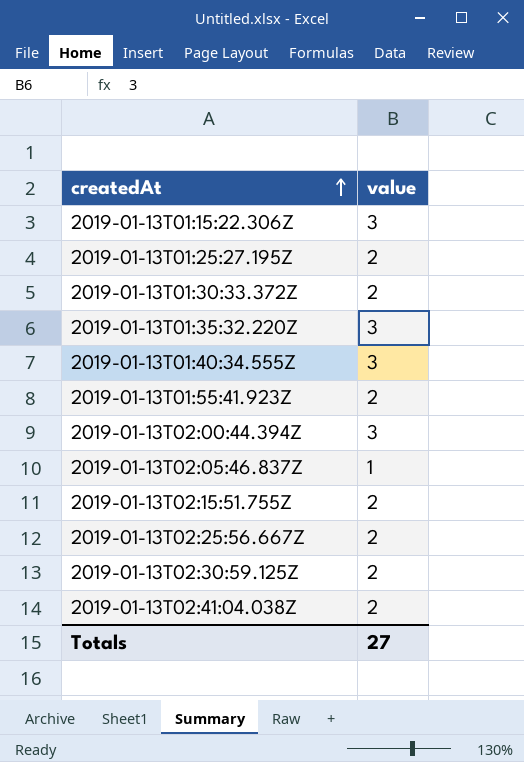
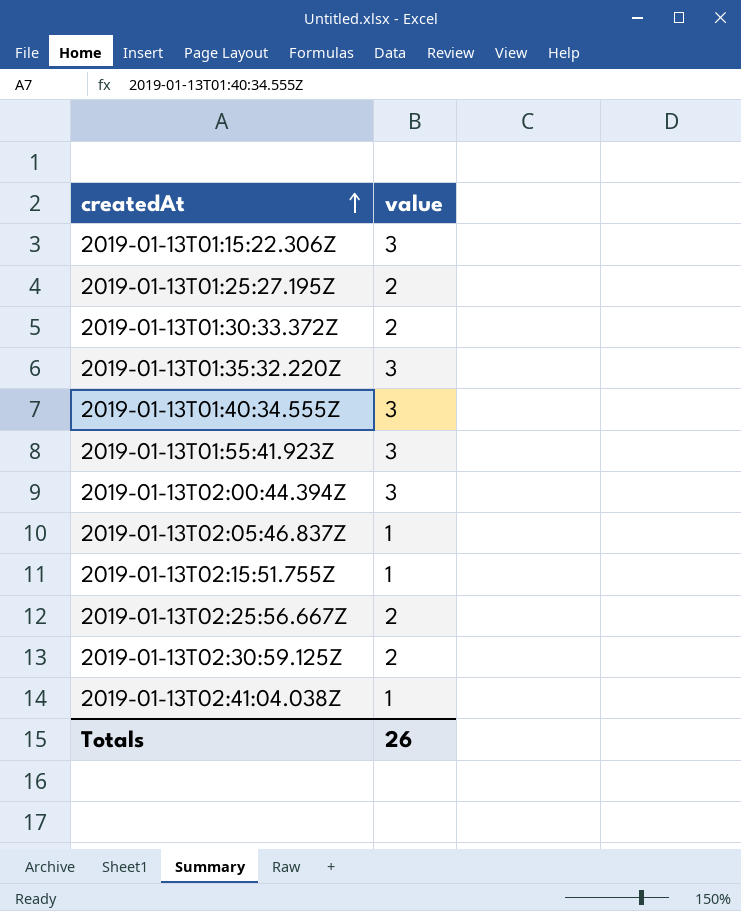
2019-01-13T01:55:41.923Z | value: 2 -> 3
2019-01-13T02:15:51.755Z | value: 2 -> 1
2019-01-13T02:41:04.038Z | value: 2 -> 1
Totals | value: 27 -> 26

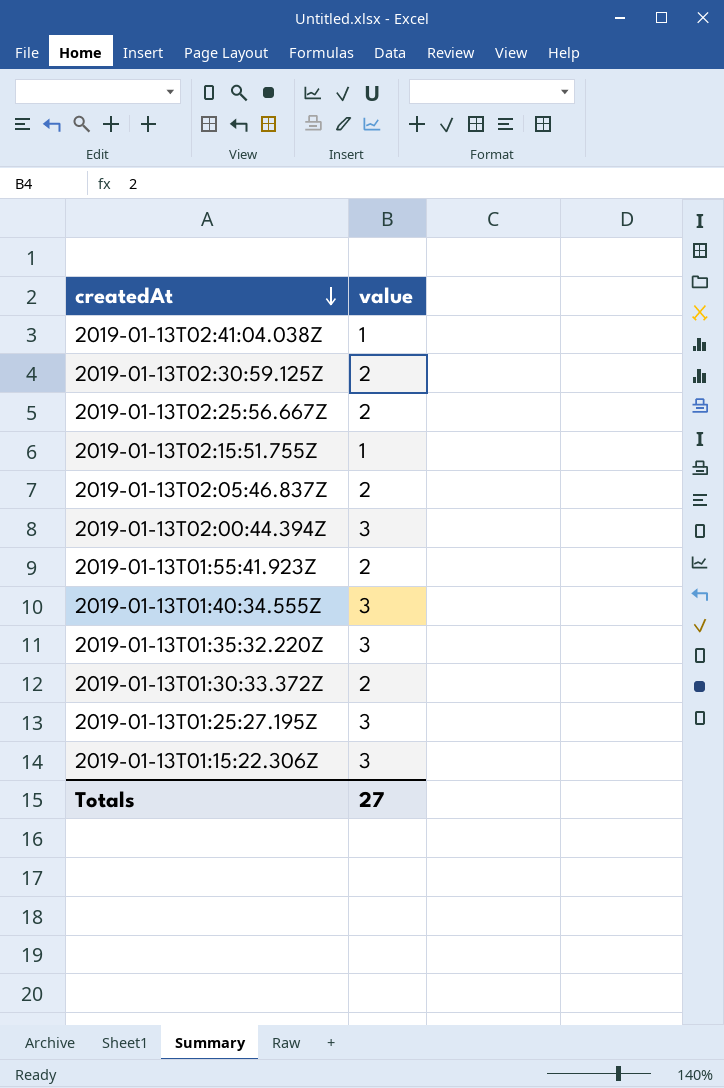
row order: createdAt ascending -> createdAt descending
2019-01-13T02:05:46.837Z | value: 1 -> 2
2019-01-13T01:55:41.923Z | value: 3 -> 2
2019-01-13T01:25:27.195Z | value: 2 -> 3
Totals | value: 26 -> 27

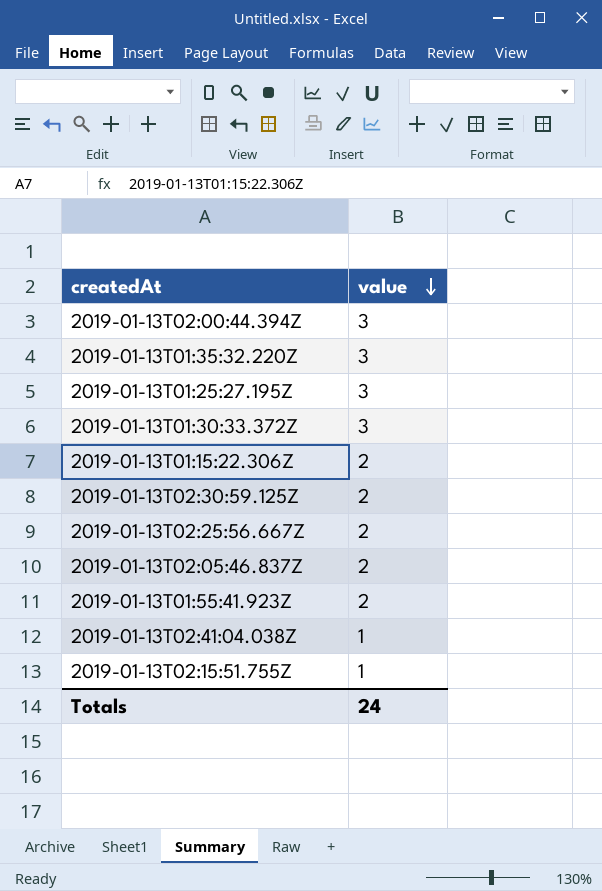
row order: createdAt descending -> value descending
row 2019-01-13T01:40:34.555Z: 3 -> none
2019-01-13T01:30:33.372Z | value: 2 -> 3
2019-01-13T01:15:22.306Z | value: 3 -> 2
Totals | value: 27 -> 24

